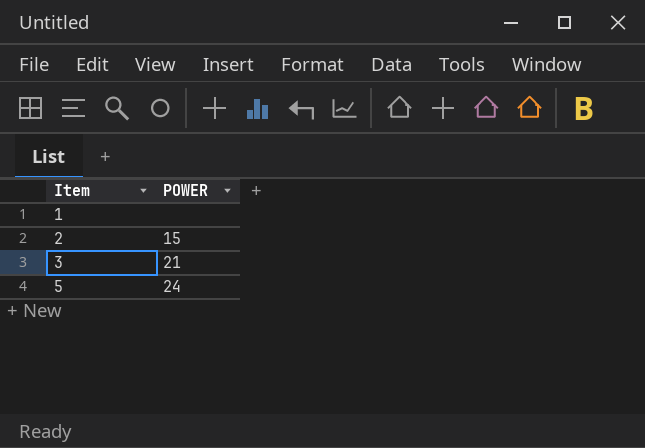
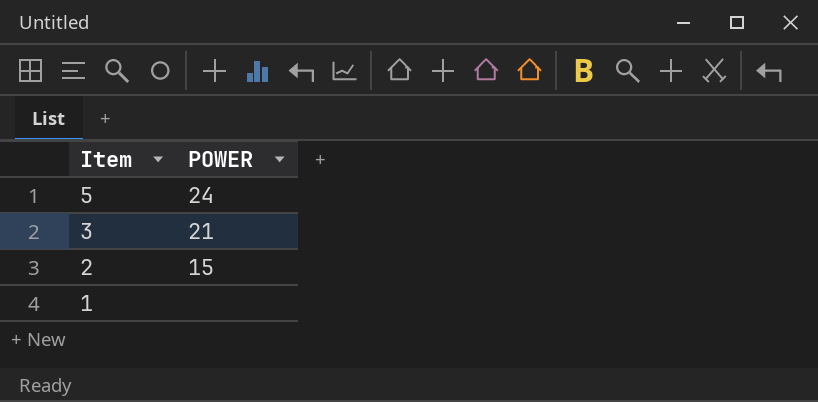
row order: Item ascending -> Item descending

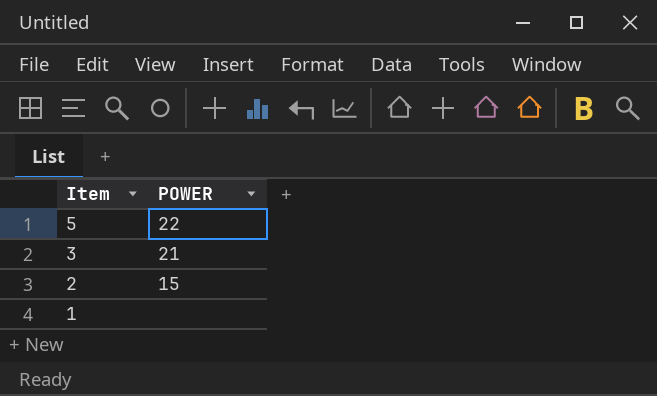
5 | POWER: 24 -> 22

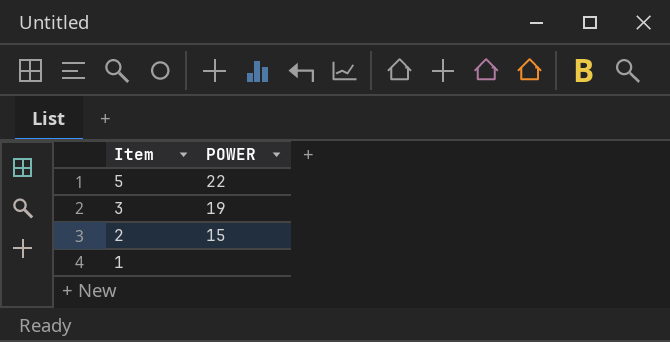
3 | POWER: 21 -> 19

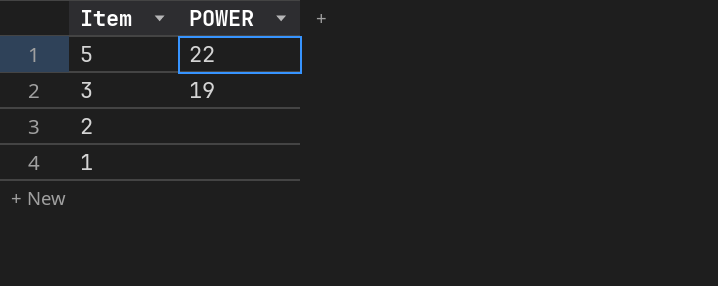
2 | POWER: 15 -> none

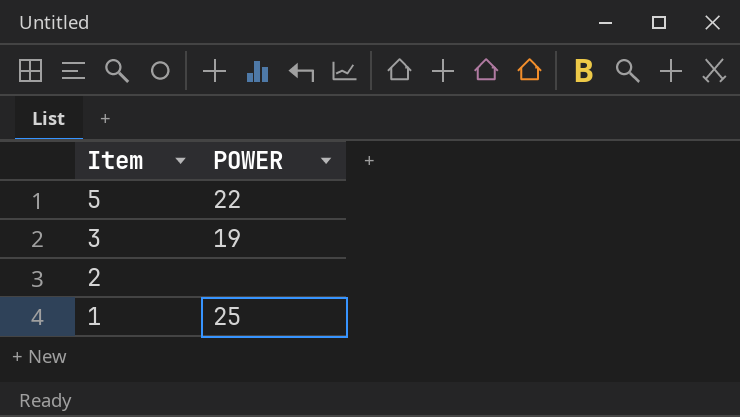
1 | POWER: none -> 25

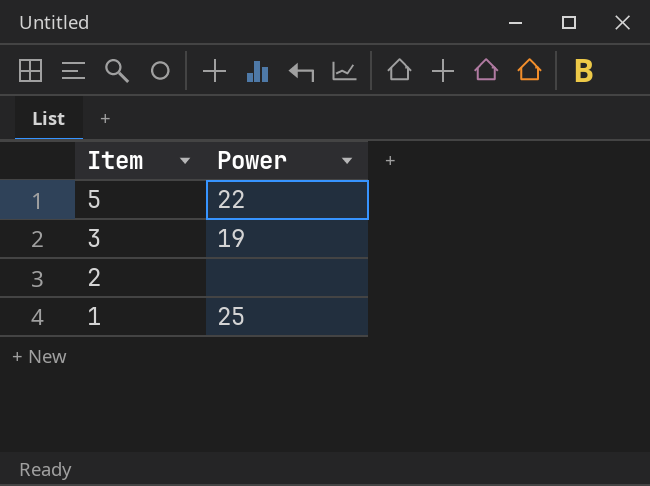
column name: POWER -> Power

